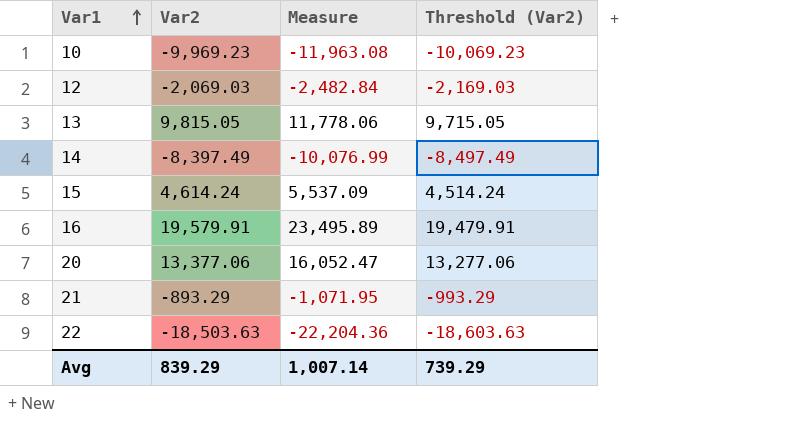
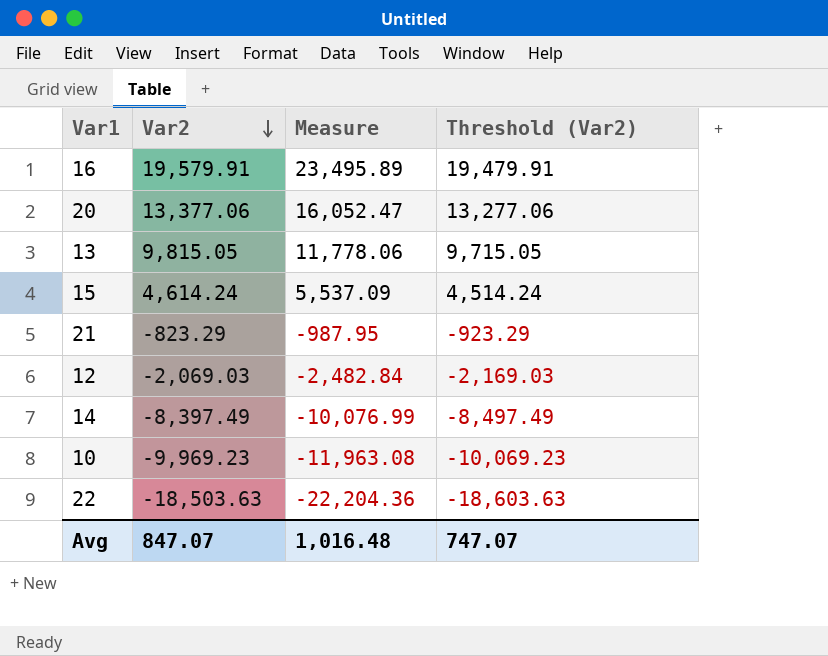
row order: Var1 ascending -> Var2 descending
21 | Var2: -893.29 -> -823.29
21 | Measure: -1,071.95 -> -987.95
21 | Threshold (Var2): -993.29 -> -923.29
Avg | Var2: 839.29 -> 847.07
Avg | Measure: 1,007.14 -> 1,016.48
Avg | Threshold (Var2): 739.29 -> 747.07

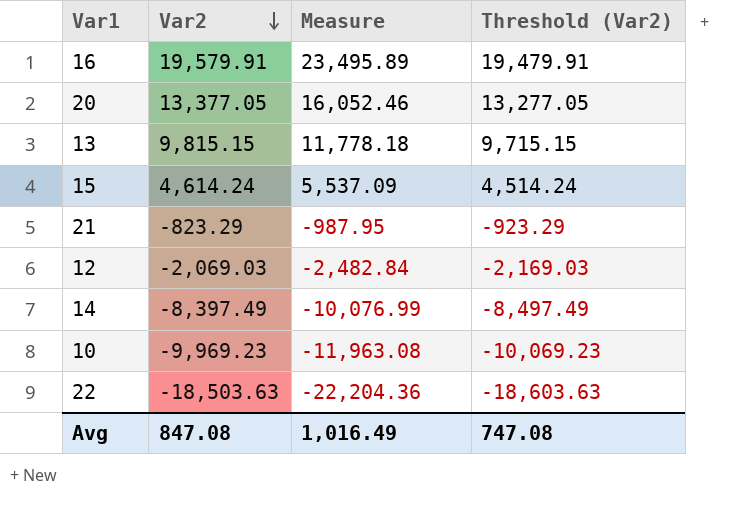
20 | Var2: 13,377.06 -> 13,377.05
20 | Measure: 16,052.47 -> 16,052.46
20 | Threshold (Var2): 13,277.06 -> 13,277.05
13 | Var2: 9,815.05 -> 9,815.15
13 | Measure: 11,778.06 -> 11,778.18
13 | Threshold (Var2): 9,715.05 -> 9,715.15
Avg | Var2: 847.07 -> 847.08
Avg | Measure: 1,016.48 -> 1,016.49
Avg | Threshold (Var2): 747.07 -> 747.08

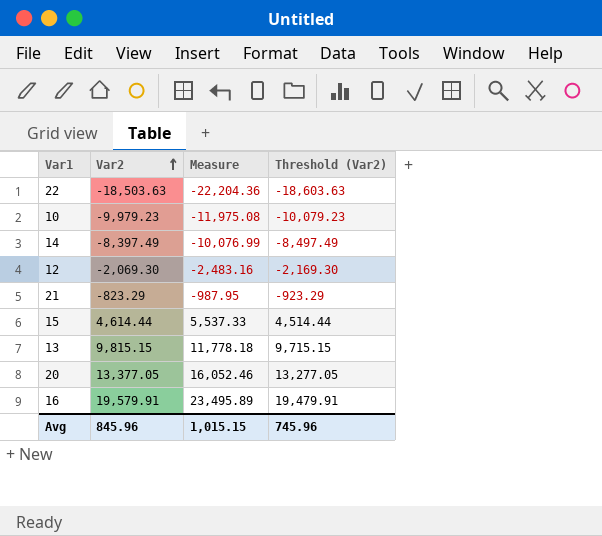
row order: Var2 descending -> Var2 ascending
10 | Var2: -9,969.23 -> -9,979.23
10 | Measure: -11,963.08 -> -11,975.08
10 | Threshold (Var2): -10,069.23 -> -10,079.23
12 | Var2: -2,069.03 -> -2,069.30
12 | Measure: -2,482.84 -> -2,483.16
12 | Threshold (Var2): -2,169.03 -> -2,169.30
15 | Var2: 4,614.24 -> 4,614.44
15 | Measure: 5,537.09 -> 5,537.33
15 | Threshold (Var2): 4,514.24 -> 4,514.44
Avg | Var2: 847.08 -> 845.96
Avg | Measure: 1,016.49 -> 1,015.15
Avg | Threshold (Var2): 747.08 -> 745.96

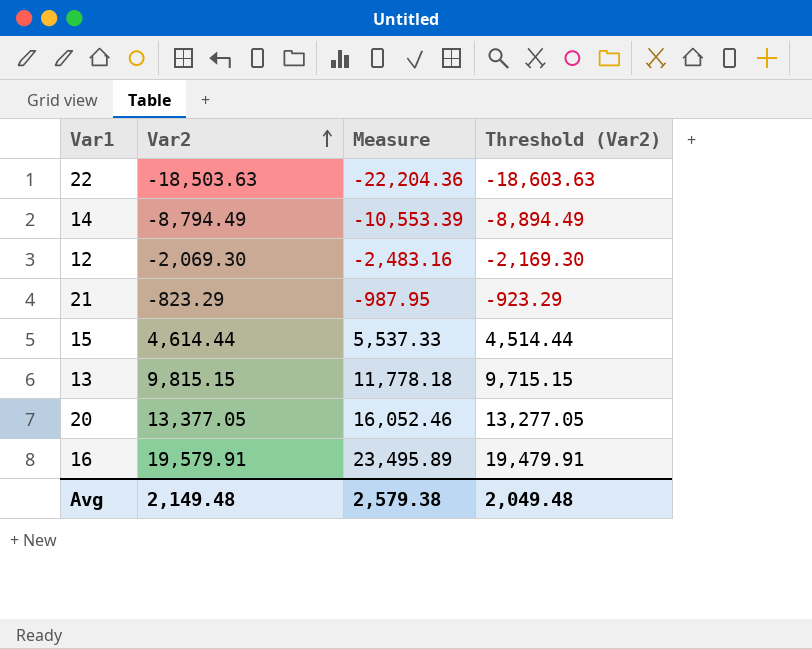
row 10: -9,979.23 | -11,975.08 | -10,079.23 -> none
14 | Var2: -8,397.49 -> -8,794.49
14 | Measure: -10,076.99 -> -10,553.39
14 | Threshold (Var2): -8,497.49 -> -8,894.49
Avg | Var2: 845.96 -> 2,149.48
Avg | Measure: 1,015.15 -> 2,579.38
Avg | Threshold (Var2): 745.96 -> 2,049.48

